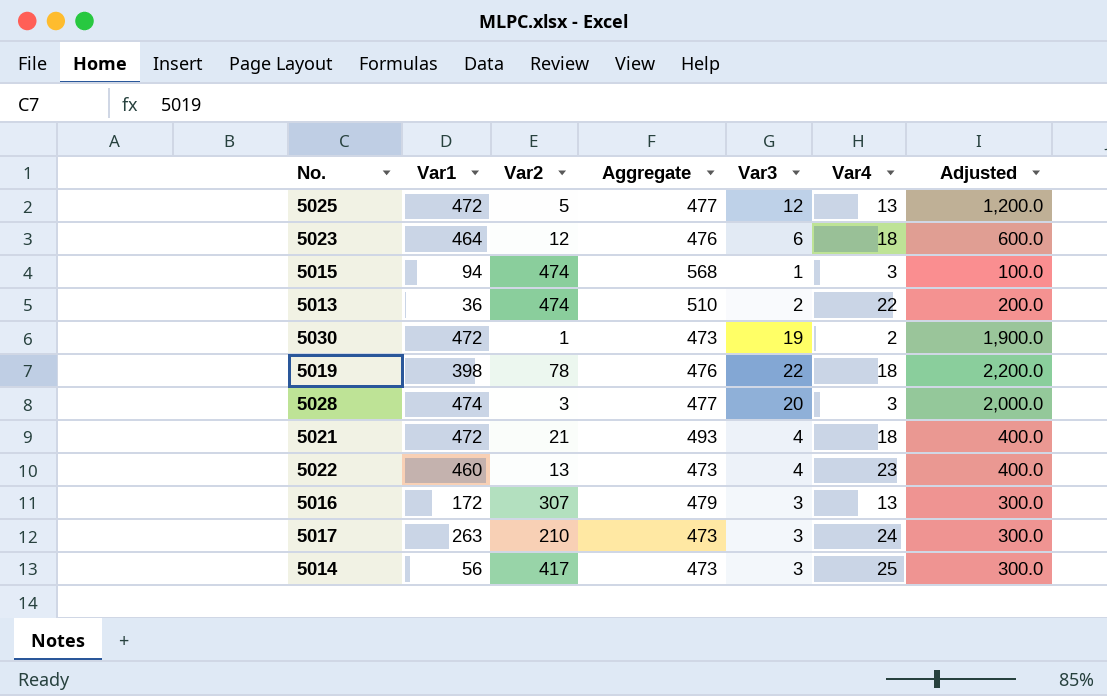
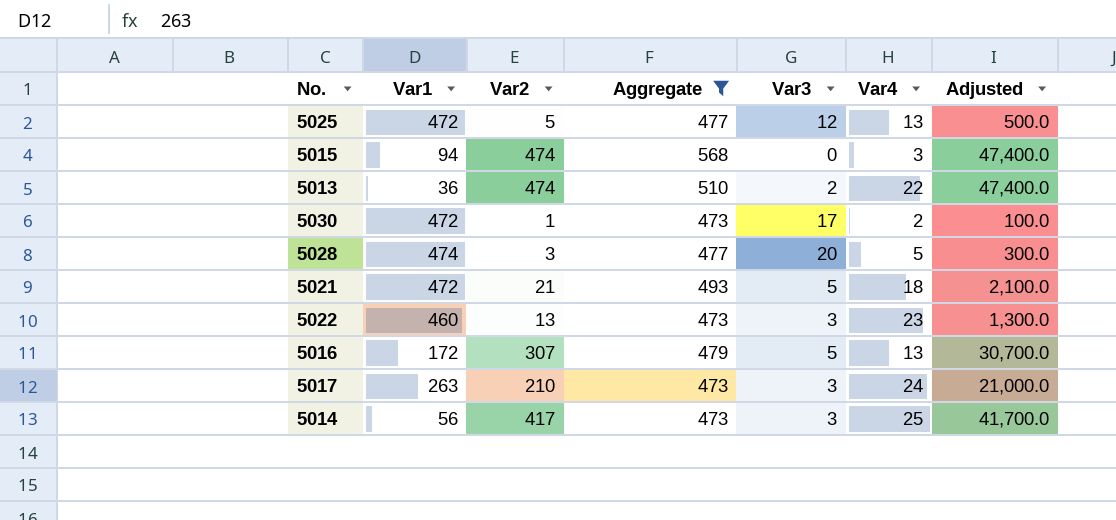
filter: none -> Aggregate != 476
column Adjusted | formula: [Var3] * 100 -> [Var2] * 100
5015 | Var3: 1 -> 0
5030 | Var3: 19 -> 17
5028 | Var4: 3 -> 5
5021 | Var3: 4 -> 5
5022 | Var3: 4 -> 3
5016 | Var3: 3 -> 5

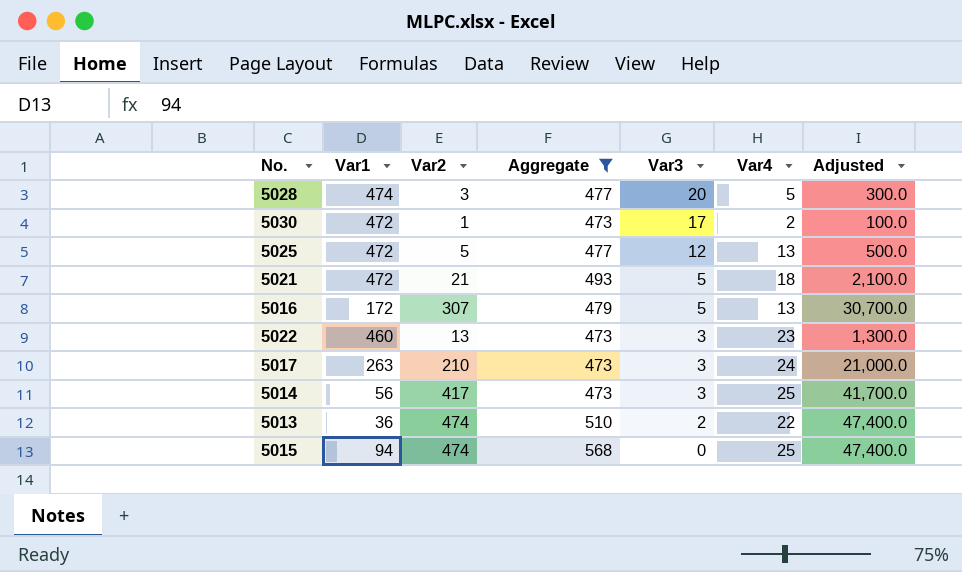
row order: none -> Var3 descending
5015 | Var4: 3 -> 25

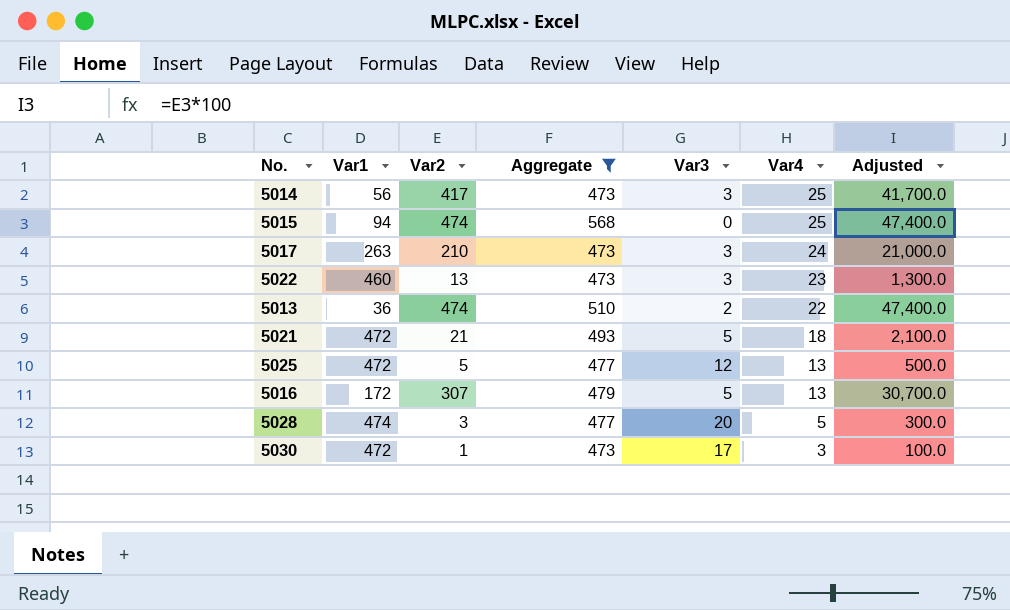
row order: Var3 descending -> Var4 descending
5030 | Var4: 2 -> 3

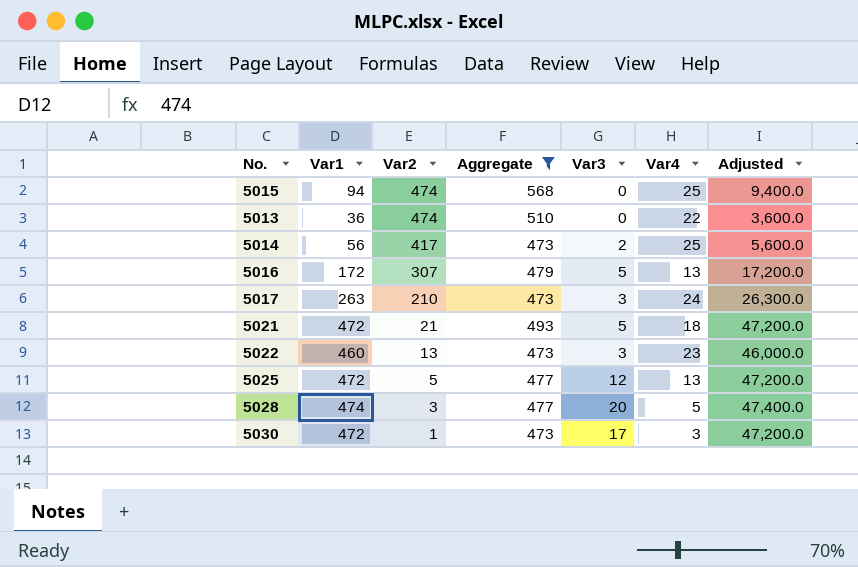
row order: Var4 descending -> Var2 descending
column Adjusted | formula: [Var2] * 100 -> [Var1] * 100
5013 | Var3: 2 -> 0
5014 | Var3: 3 -> 2

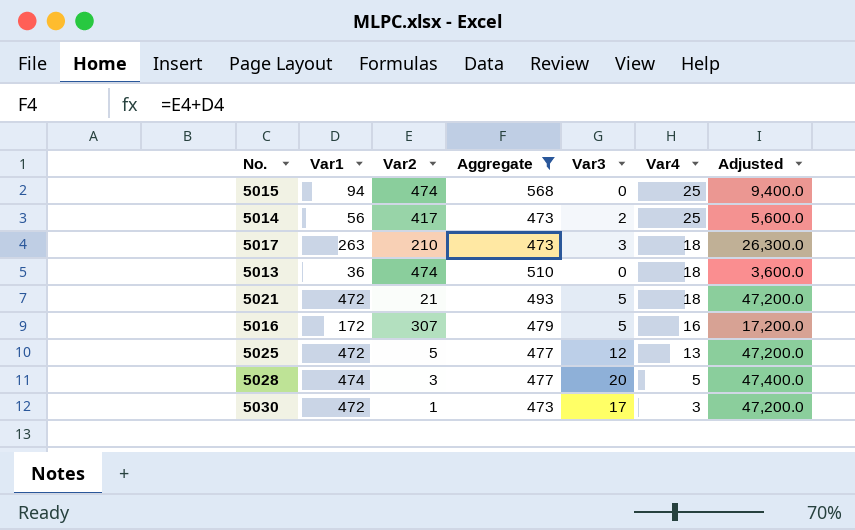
row order: Var2 descending -> Var4 descending
row 5022: 460 | 13 | 473 | 3 | 23 | 46,000.0 -> none
5017 | Var4: 24 -> 18
5013 | Var4: 22 -> 18
5016 | Var4: 13 -> 16

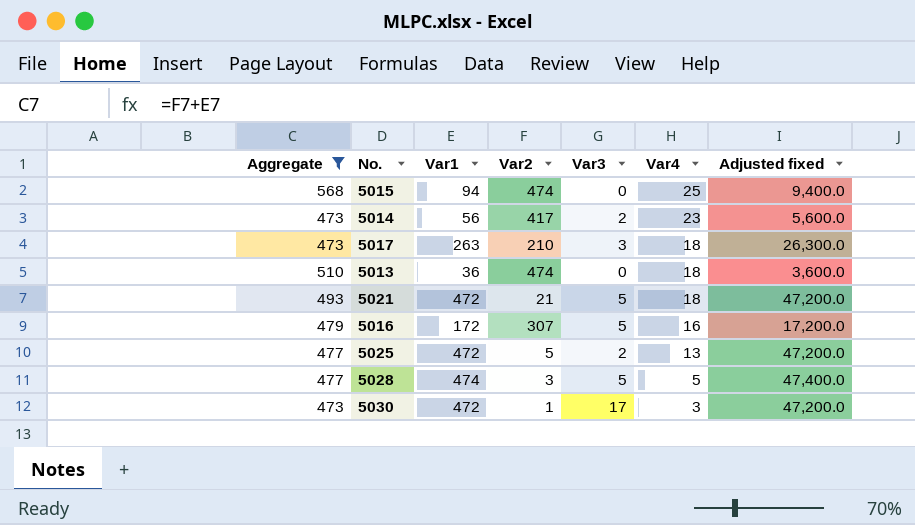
column Aggregate | position: 4 -> 1
column name: Adjusted -> Adjusted fixed
5014 | Var4: 25 -> 23
5025 | Var3: 12 -> 2
5028 | Var3: 20 -> 5

